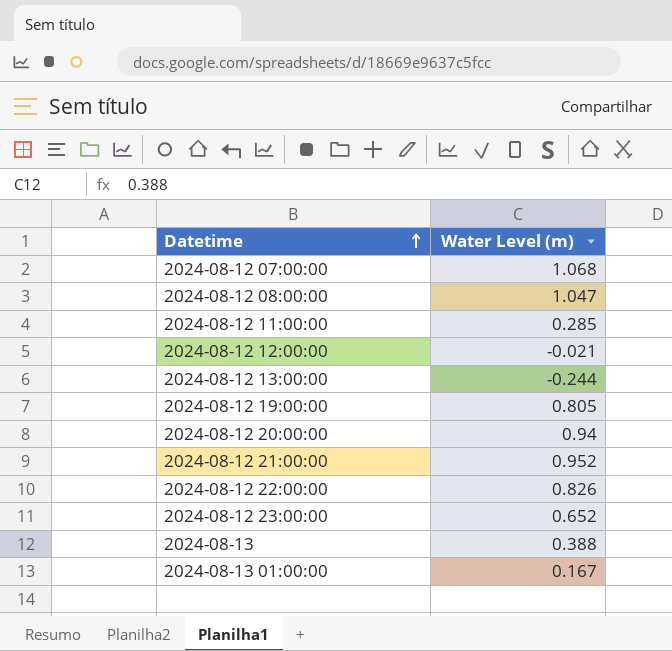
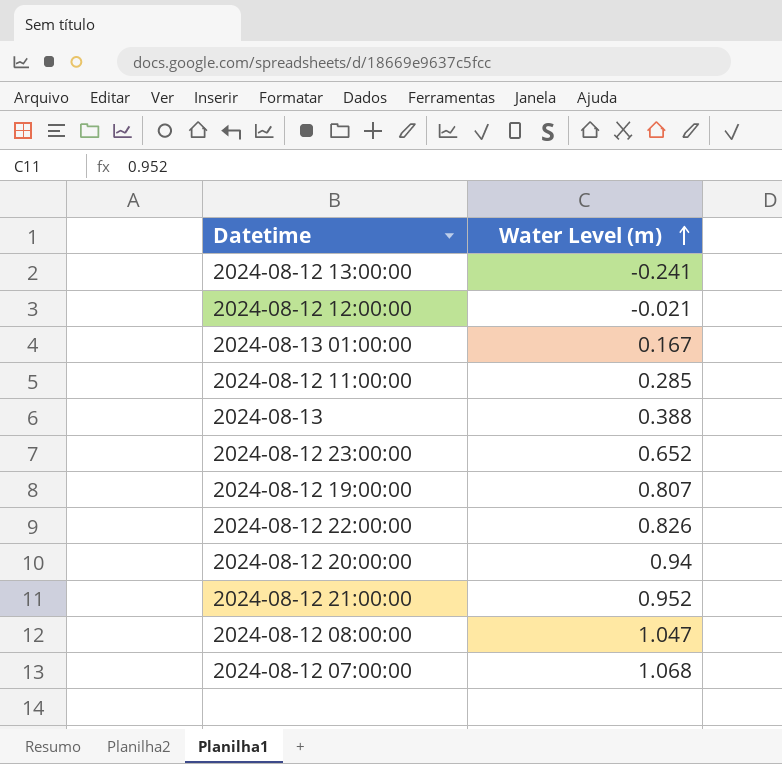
row order: Datetime ascending -> Water Level (m) ascending
2024-08-12 13:00:00 | Water Level (m): -0.244 -> -0.241
2024-08-12 19:00:00 | Water Level (m): 0.805 -> 0.807

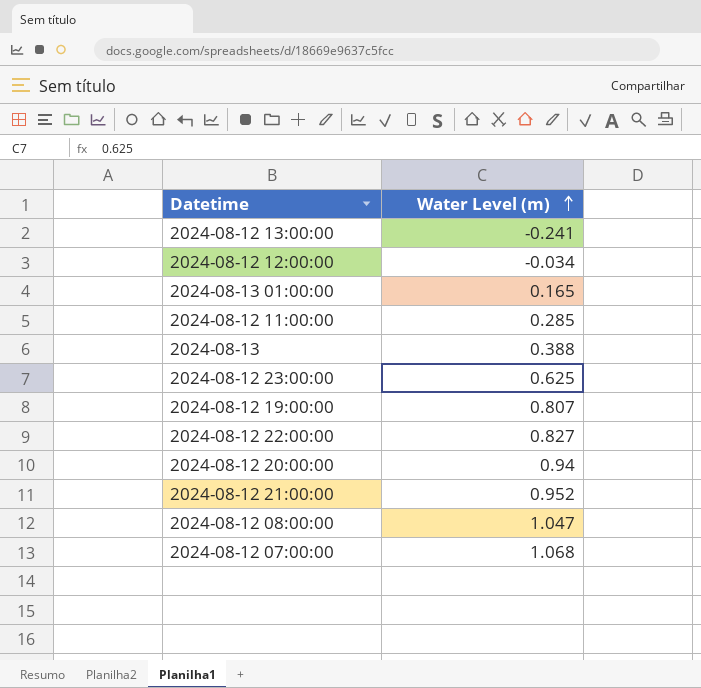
2024-08-12 12:00:00 | Water Level (m): -0.021 -> -0.034
2024-08-13 01:00:00 | Water Level (m): 0.167 -> 0.165
2024-08-12 23:00:00 | Water Level (m): 0.652 -> 0.625
2024-08-12 22:00:00 | Water Level (m): 0.826 -> 0.827

